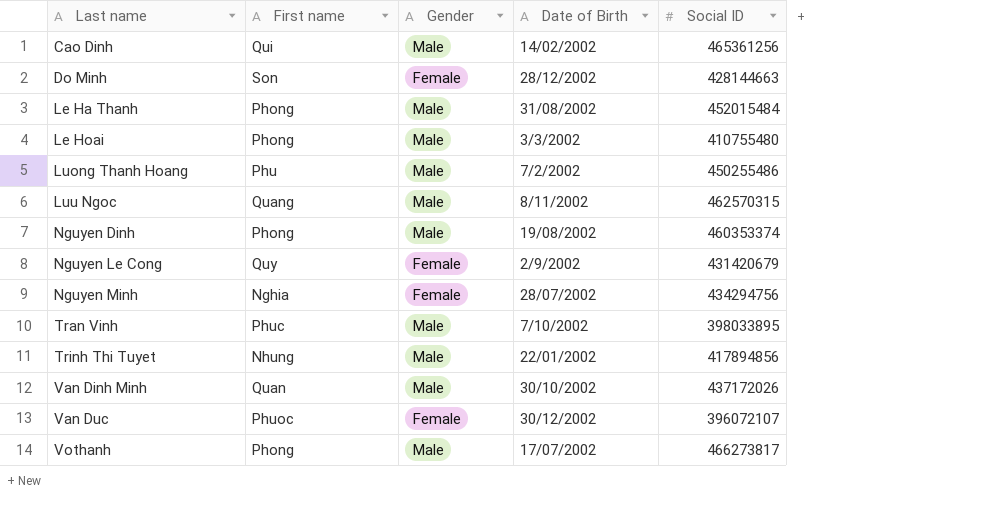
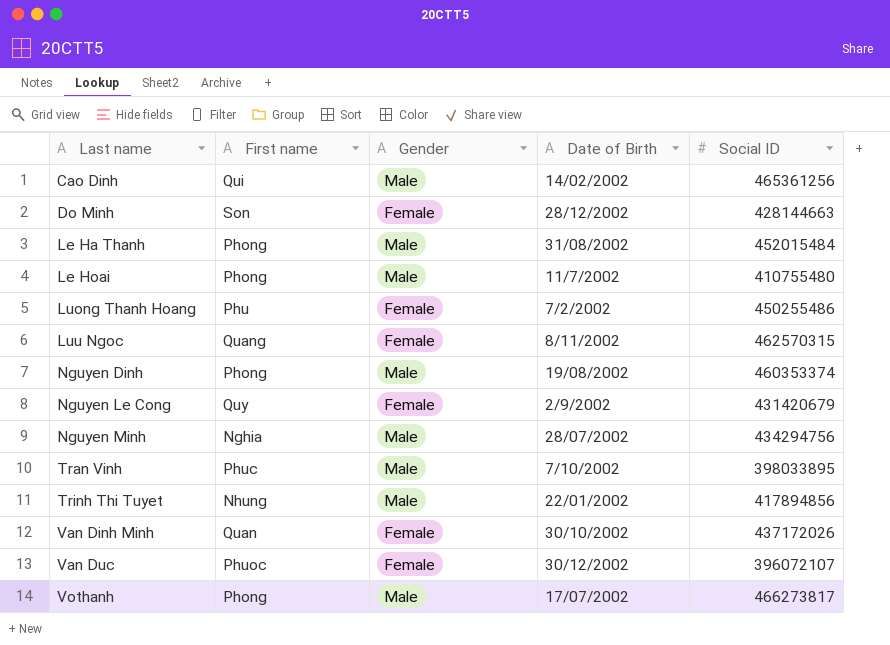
Le Hoai | Date of Birth: 3/3/2002 -> 11/7/2002
Luong Thanh Hoang | Gender: Male -> Female
Luu Ngoc | Gender: Male -> Female
Nguyen Minh | Gender: Female -> Male
Van Dinh Minh | Gender: Male -> Female

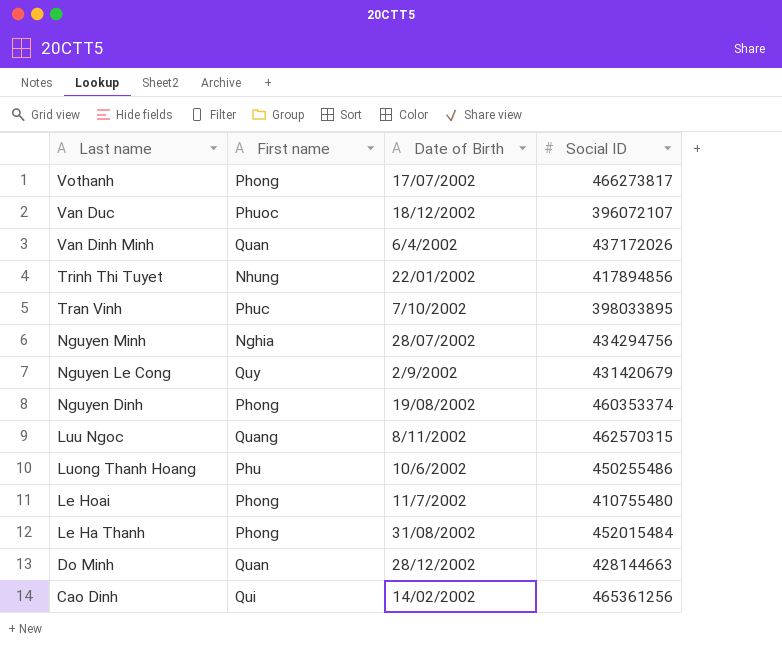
row order: Last name ascending -> Last name descending
column Gender | position: 3 -> none
Van Duc | Date of Birth: 30/12/2002 -> 18/12/2002
Van Dinh Minh | Date of Birth: 30/10/2002 -> 6/4/2002
Luong Thanh Hoang | Date of Birth: 7/2/2002 -> 10/6/2002
Do Minh | First name: Son -> Quan

